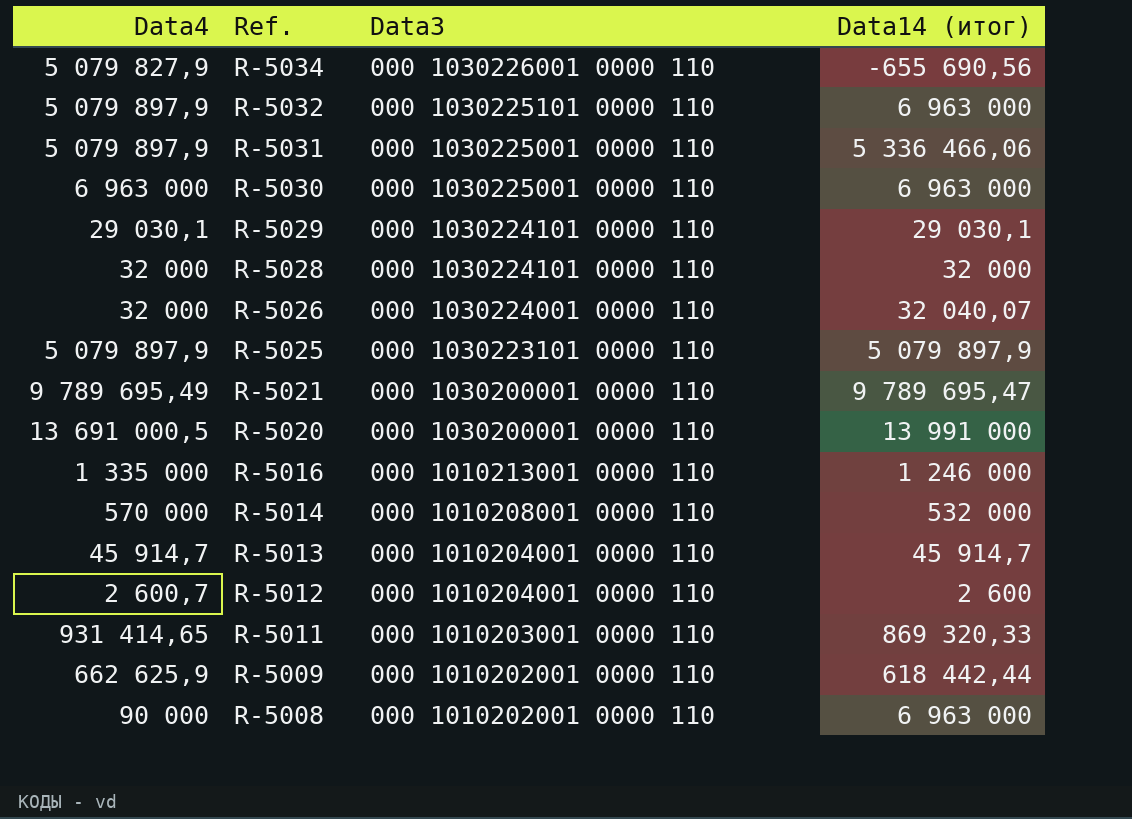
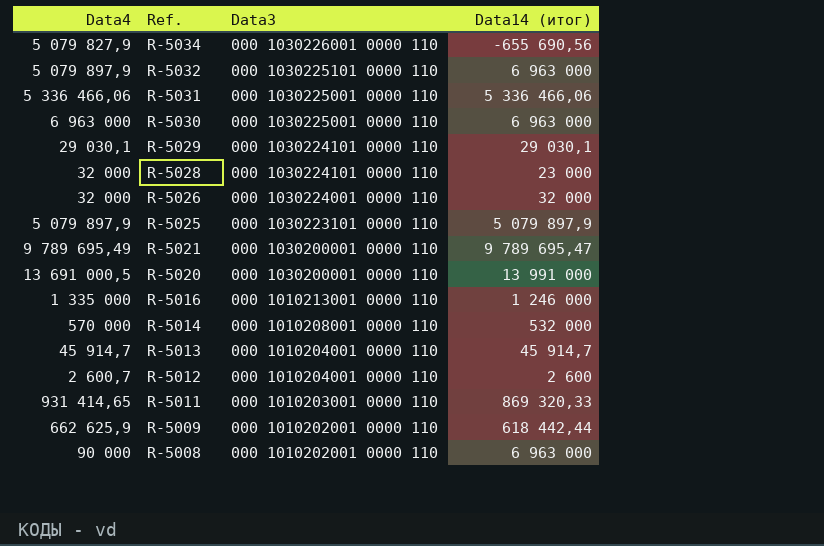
R-5031 | Data4: 5 079 897,9 -> 5 336 466,06
R-5028 | Data14 (итог): 32 000 -> 23 000
R-5026 | Data14 (итог): 32 040,07 -> 32 000

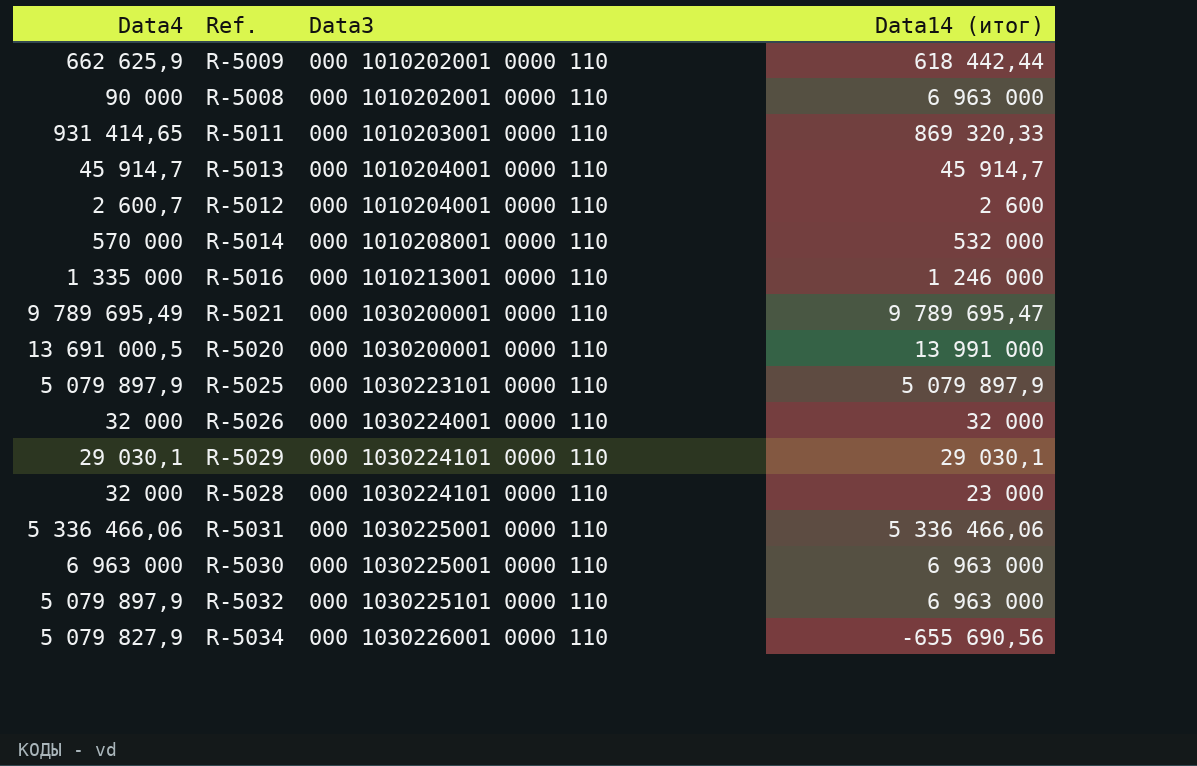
row order: Ref. descending -> Data3 ascending

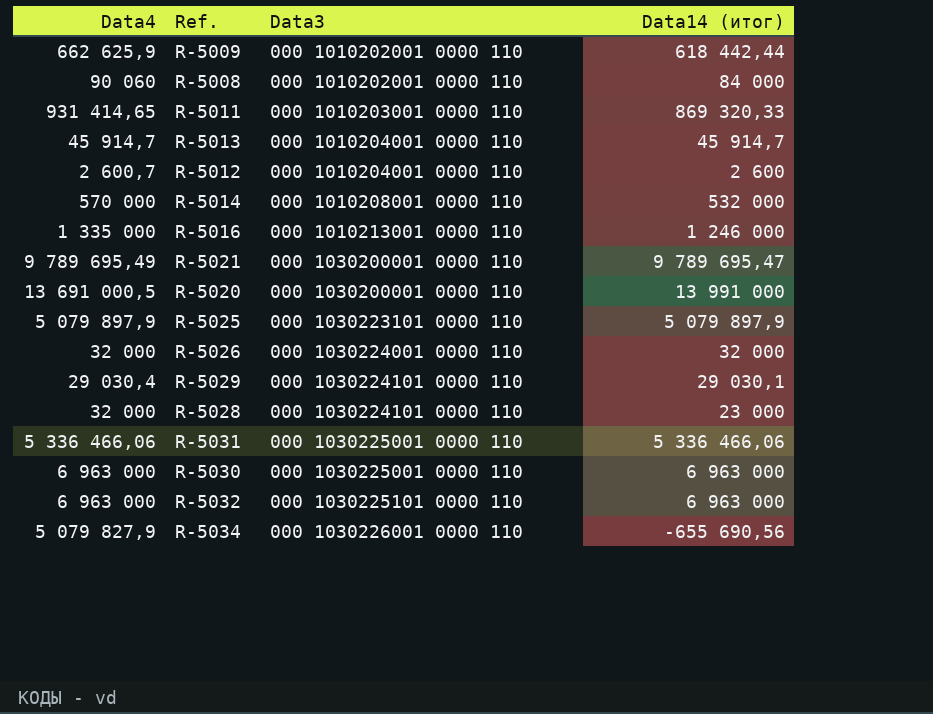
R-5008 | Data4: 90 000 -> 90 060
R-5008 | Data14 (итог): 6 963 000 -> 84 000
R-5029 | Data4: 29 030,1 -> 29 030,4
R-5032 | Data4: 5 079 897,9 -> 6 963 000

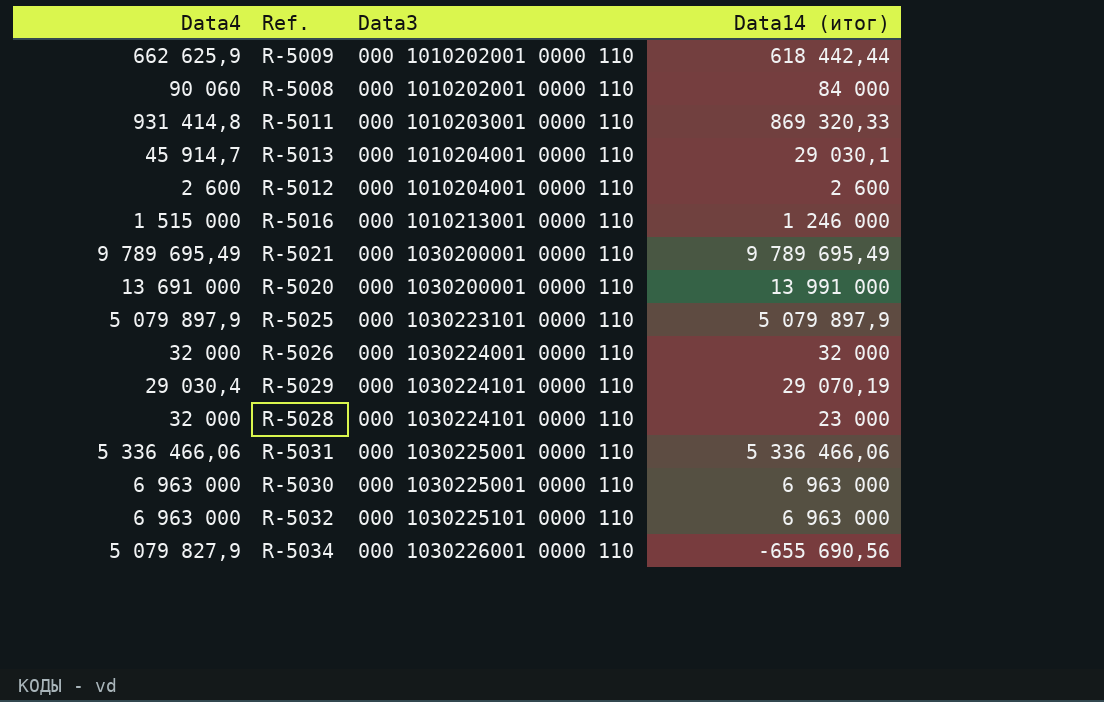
row R-5014: 570 000 | 000 1010208001 0000 110 | 532 000 -> none
R-5011 | Data4: 931 414,65 -> 931 414,8
R-5013 | Data14 (итог): 45 914,7 -> 29 030,1
R-5012 | Data4: 2 600,7 -> 2 600
R-5016 | Data4: 1 335 000 -> 1 515 000
R-5021 | Data14 (итог): 9 789 695,47 -> 9 789 695,49
R-5020 | Data4: 13 691 000,5 -> 13 691 000
R-5029 | Data14 (итог): 29 030,1 -> 29 070,19

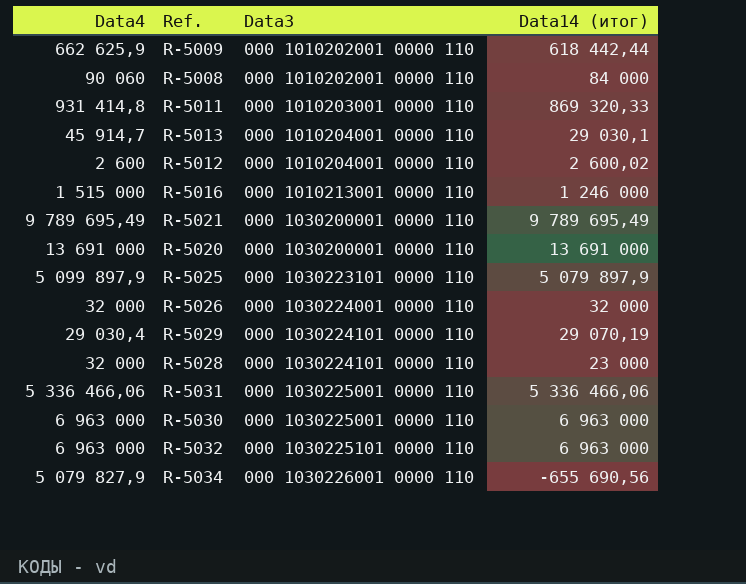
R-5012 | Data14 (итог): 2 600 -> 2 600,02
R-5020 | Data14 (итог): 13 991 000 -> 13 691 000
R-5025 | Data4: 5 079 897,9 -> 5 099 897,9

